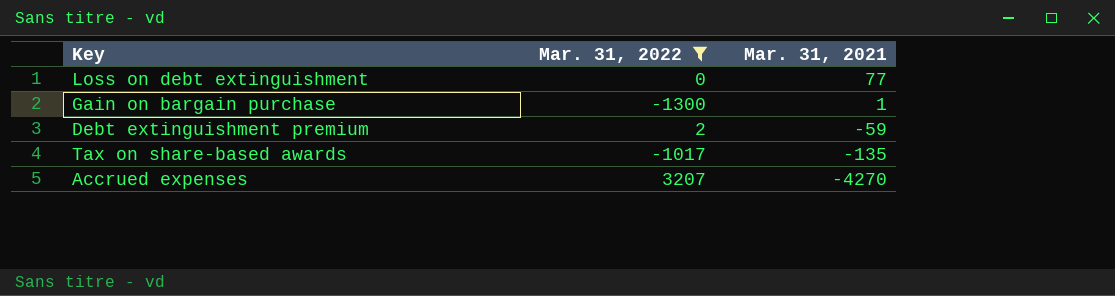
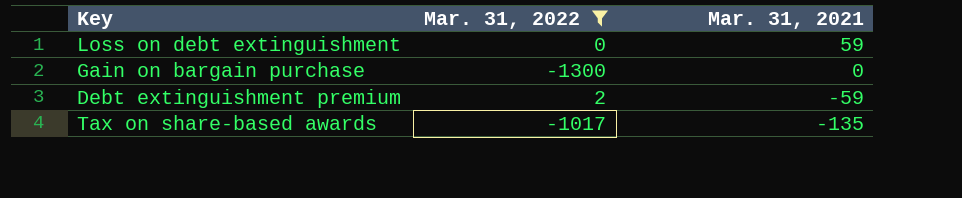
row Accrued expenses: 3207 | -4270 -> none
Loss on debt extinguishment | Mar. 31, 2021: 77 -> 59
Gain on bargain purchase | Mar. 31, 2021: 1 -> 0

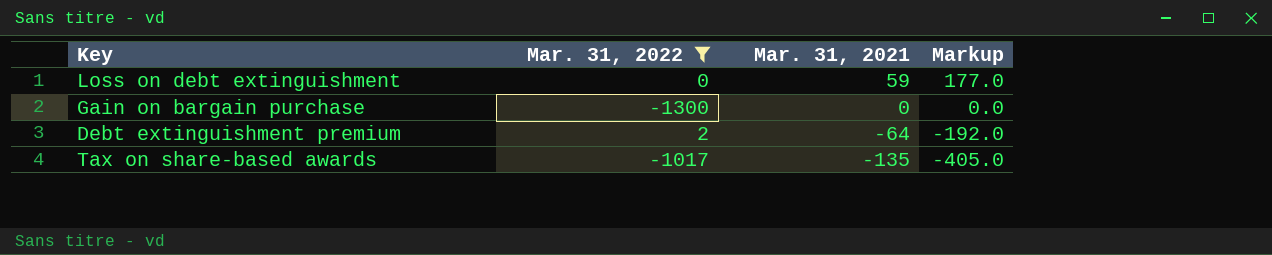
column Markup | formula: none -> [Mar. 31, 2021] * 3
Debt extinguishment premium | Mar. 31, 2021: -59 -> -64

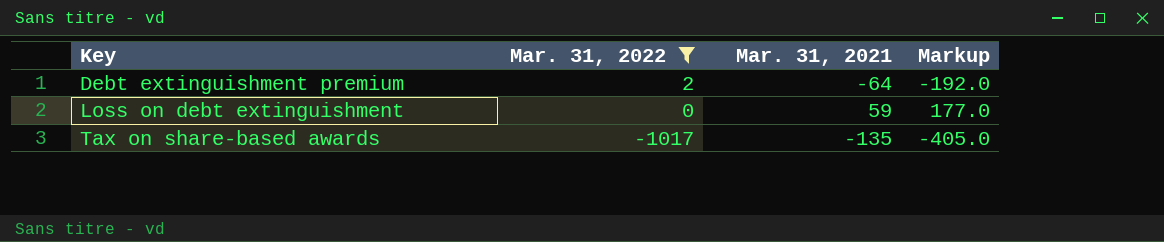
row order: Mar. 31, 2021 descending -> Key ascending
row Gain on bargain purchase: -1300 | 0 | 0.0 -> none

